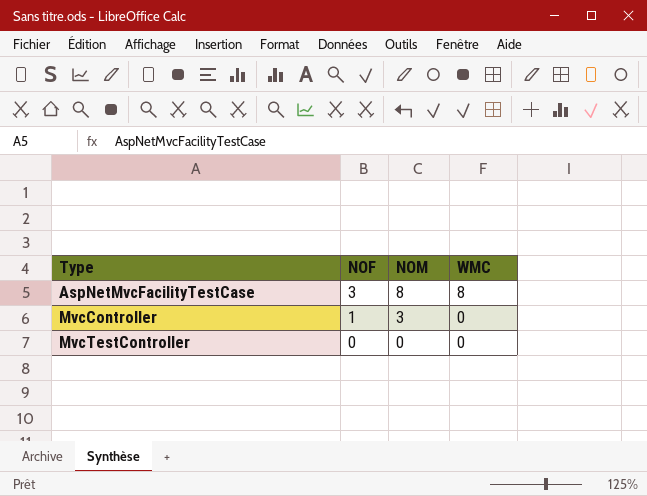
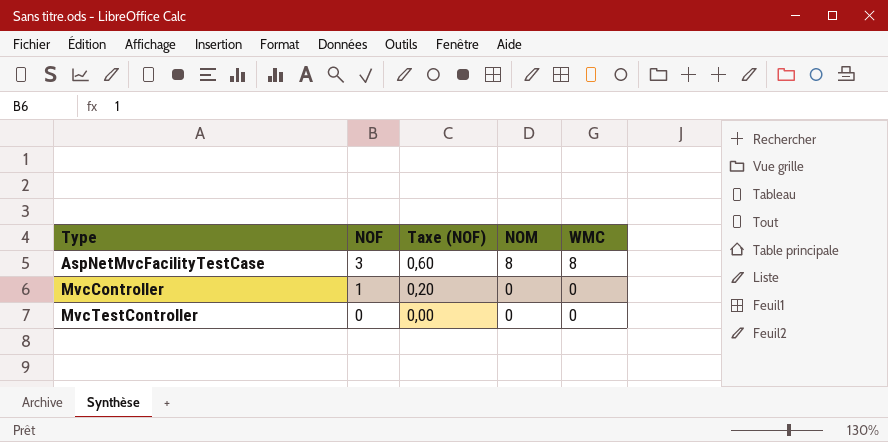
column Taxe (NOF) | formula: none -> [NOF] * 0,2
MvcController | NOM: 3 -> 0

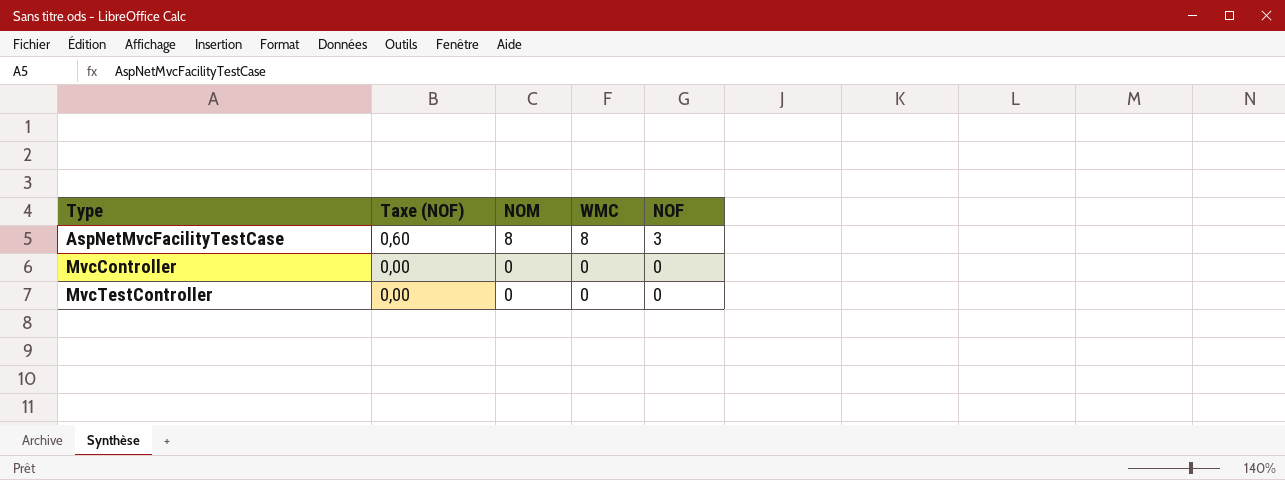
column NOF | position: 2 -> 5
MvcController | Taxe (NOF): 0,20 -> 0,00
MvcController | NOF: 1 -> 0

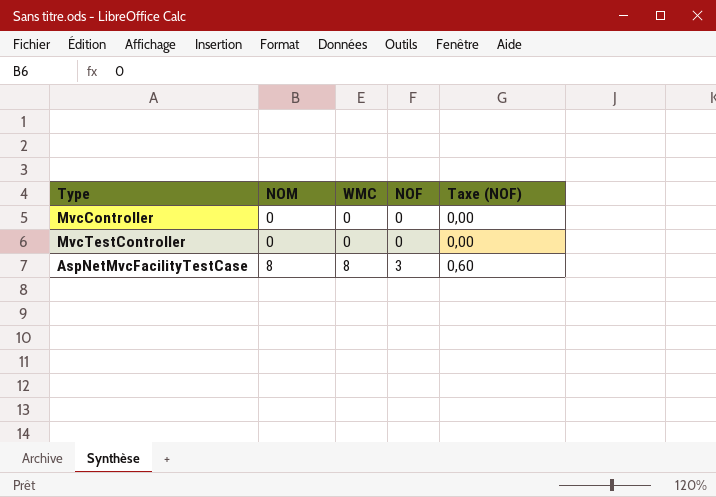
row order: Type ascending -> NOM ascending
column Taxe (NOF) | position: 2 -> 5

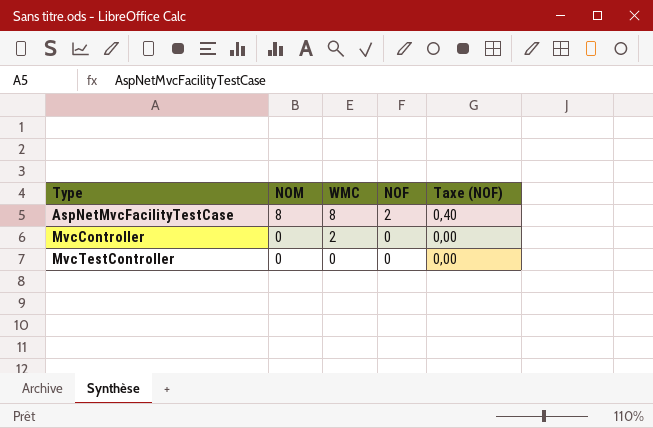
row order: NOM ascending -> Type ascending
AspNetMvcFacilityTestCase | NOF: 3 -> 2
AspNetMvcFacilityTestCase | Taxe (NOF): 0,60 -> 0,40
MvcController | WMC: 0 -> 2

